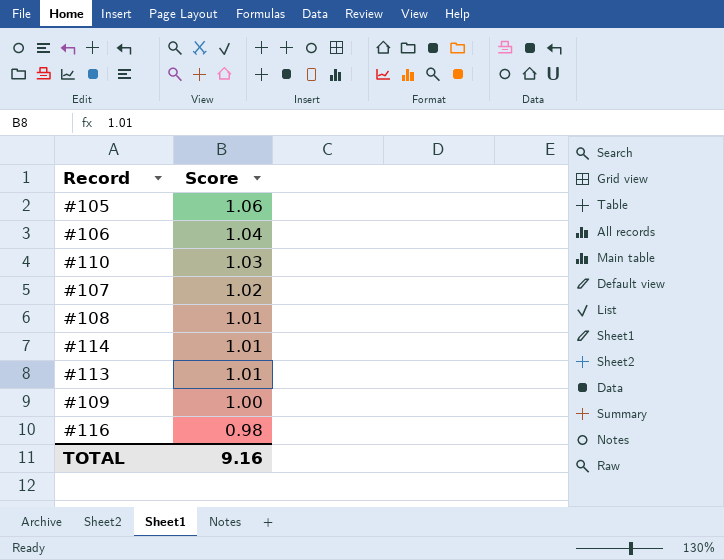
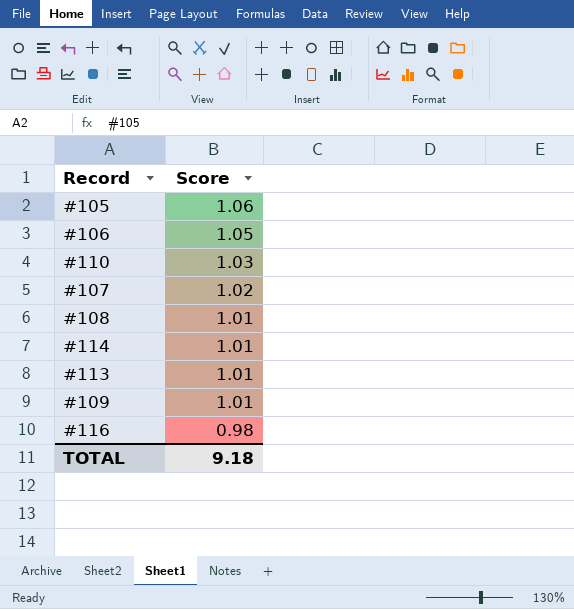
#106 | Score: 1.04 -> 1.05
#109 | Score: 1.00 -> 1.01
TOTAL | Score: 9.16 -> 9.18

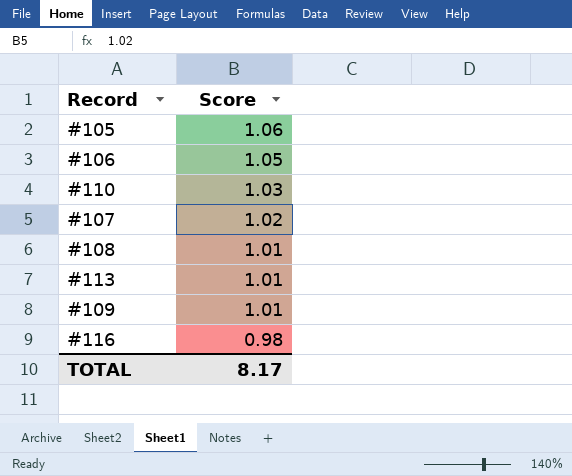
row #114: 1.01 -> none
TOTAL | Score: 9.18 -> 8.17

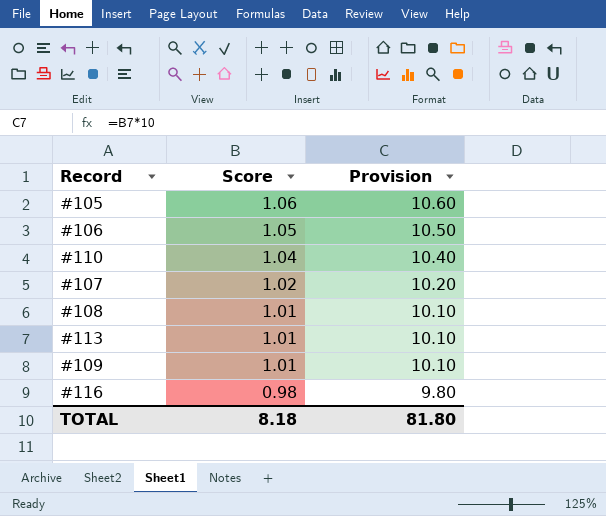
column Provision | formula: none -> [Score] * 10
#110 | Score: 1.03 -> 1.04
TOTAL | Score: 8.17 -> 8.18

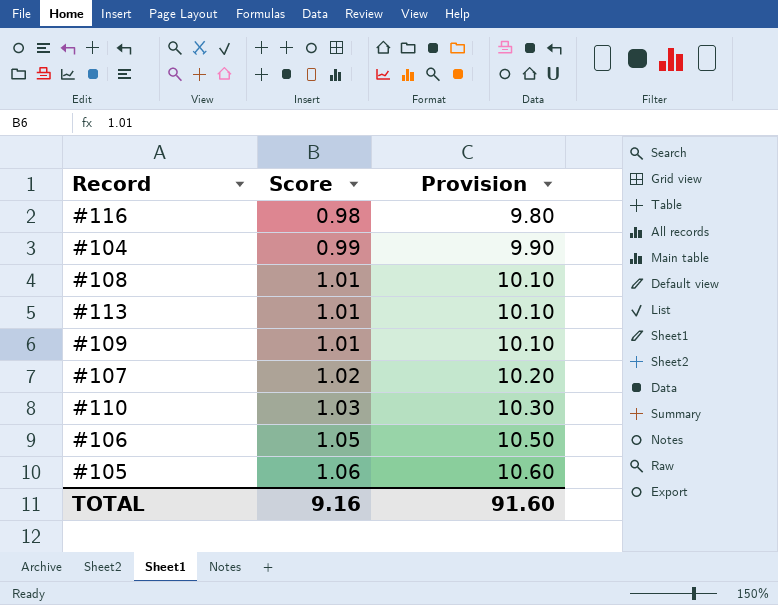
row order: Score descending -> Score ascending
row #104: none -> 0.99 | 9.90
#110 | Score: 1.04 -> 1.03
#110 | Provision: 10.40 -> 10.30
TOTAL | Score: 8.18 -> 9.16
TOTAL | Provision: 81.80 -> 91.60

